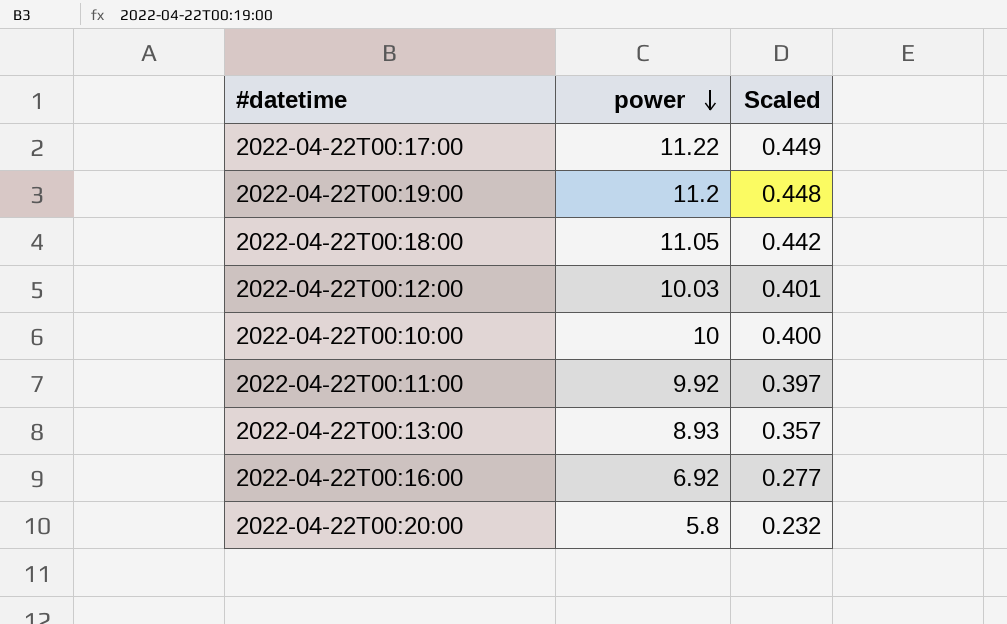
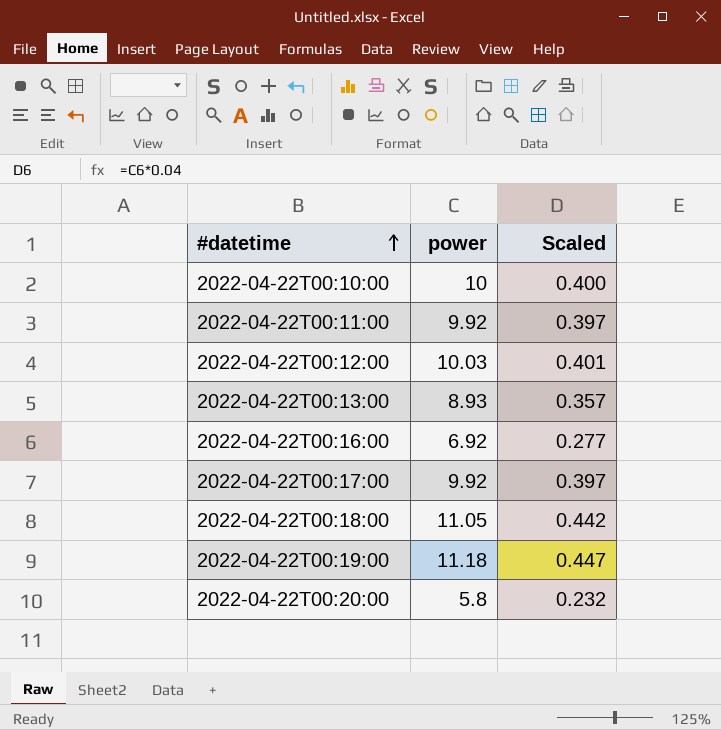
row order: power descending -> #datetime ascending
2022-04-22T00:17:00 | power: 11.22 -> 9.92
2022-04-22T00:17:00 | Scaled: 0.449 -> 0.397
2022-04-22T00:19:00 | power: 11.2 -> 11.18
2022-04-22T00:19:00 | Scaled: 0.448 -> 0.447

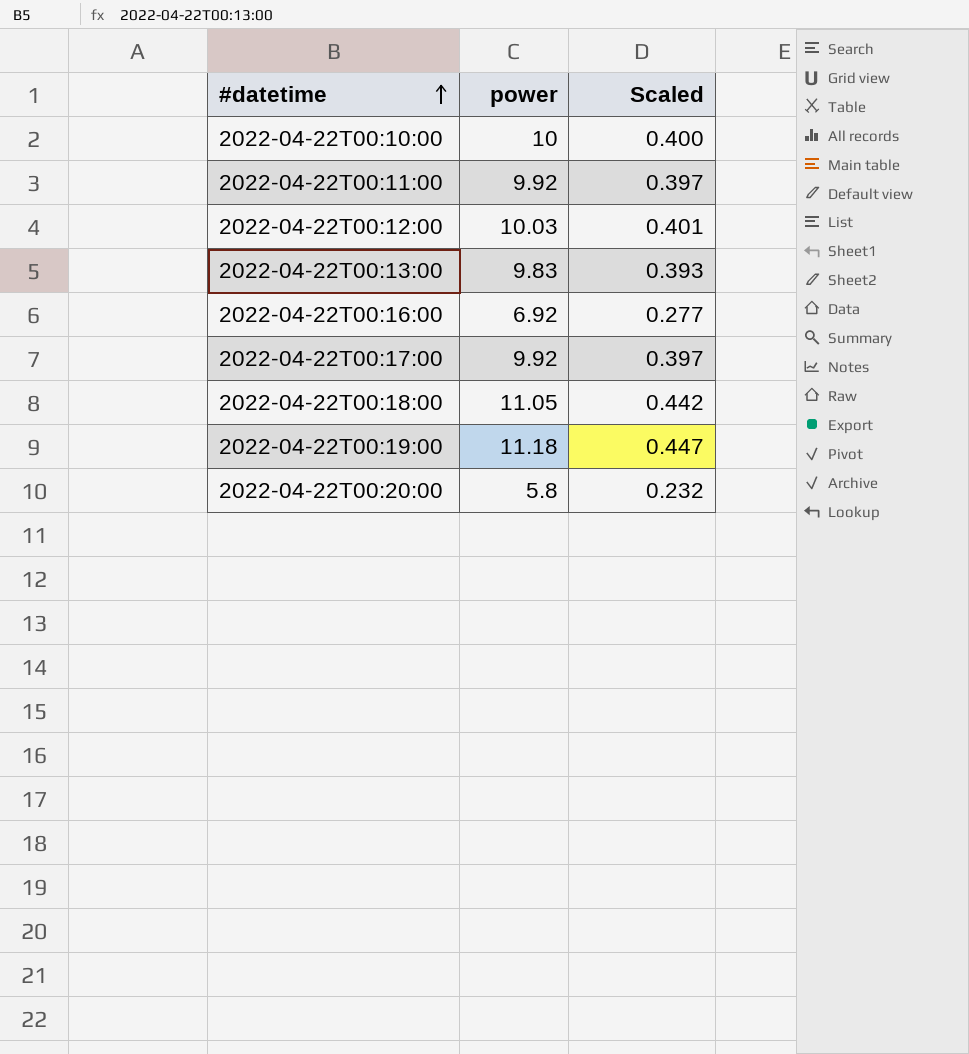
2022-04-22T00:13:00 | power: 8.93 -> 9.83
2022-04-22T00:13:00 | Scaled: 0.357 -> 0.393

